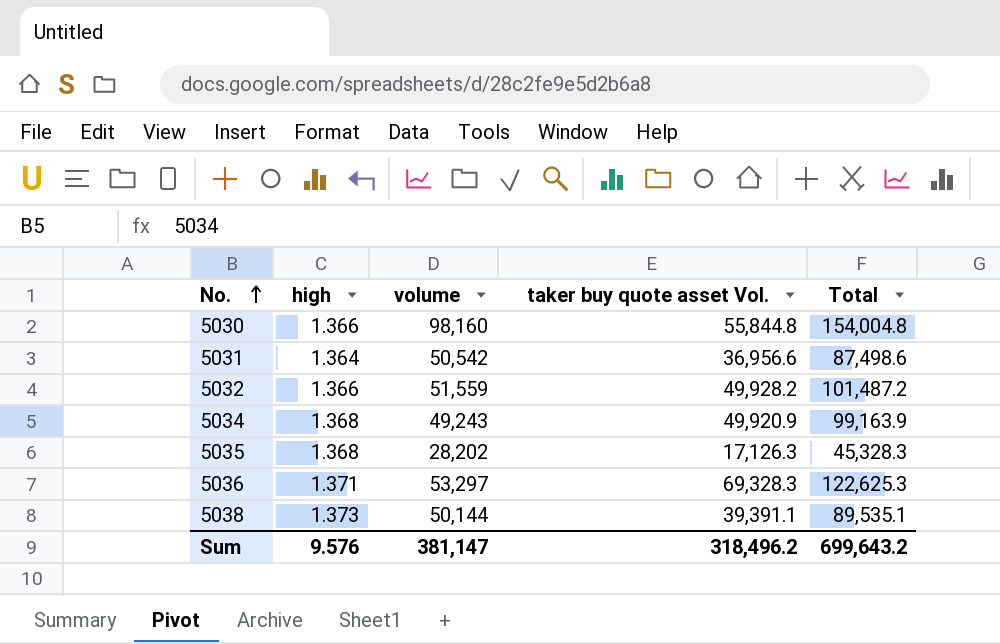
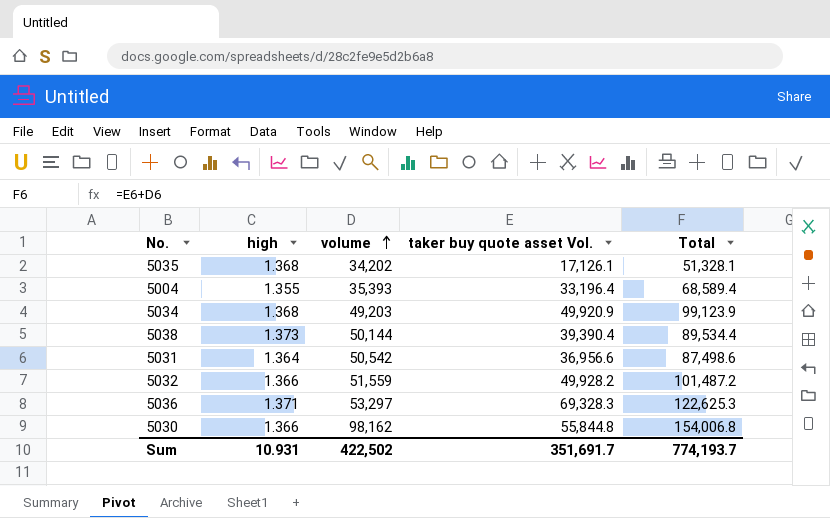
row order: No. ascending -> volume ascending
5035 | volume: 28,202 -> 34,202
5035 | taker buy quote asset Vol.: 17,126.3 -> 17,126.1
5035 | Total: 45,328.3 -> 51,328.1
row 5004: none -> 1.355 | 35,393 | 33,196.4 | 68,589.4
5034 | volume: 49,243 -> 49,203
5034 | Total: 99,163.9 -> 99,123.9
5038 | taker buy quote asset Vol.: 39,391.1 -> 39,390.4
5038 | Total: 89,535.1 -> 89,534.4
5030 | volume: 98,160 -> 98,162
5030 | Total: 154,004.8 -> 154,006.8
Sum | high: 9.576 -> 10.931
Sum | volume: 381,147 -> 422,502
Sum | taker buy quote asset Vol.: 318,496.2 -> 351,691.7
Sum | Total: 699,643.2 -> 774,193.7

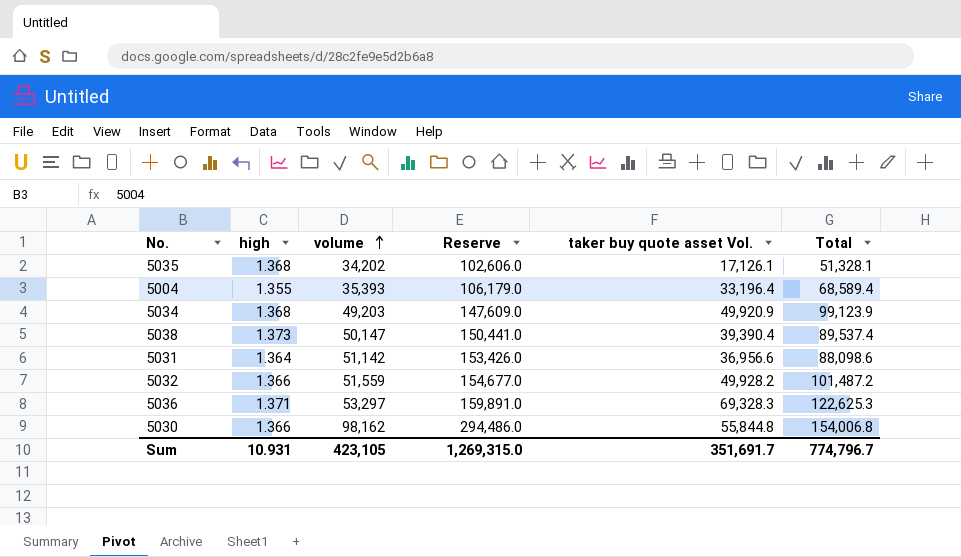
column Reserve | formula: none -> [volume] * 3
5038 | volume: 50,144 -> 50,147
5038 | Total: 89,534.4 -> 89,537.4
5031 | volume: 50,542 -> 51,142
5031 | Total: 87,498.6 -> 88,098.6
Sum | volume: 422,502 -> 423,105
Sum | Total: 774,193.7 -> 774,796.7

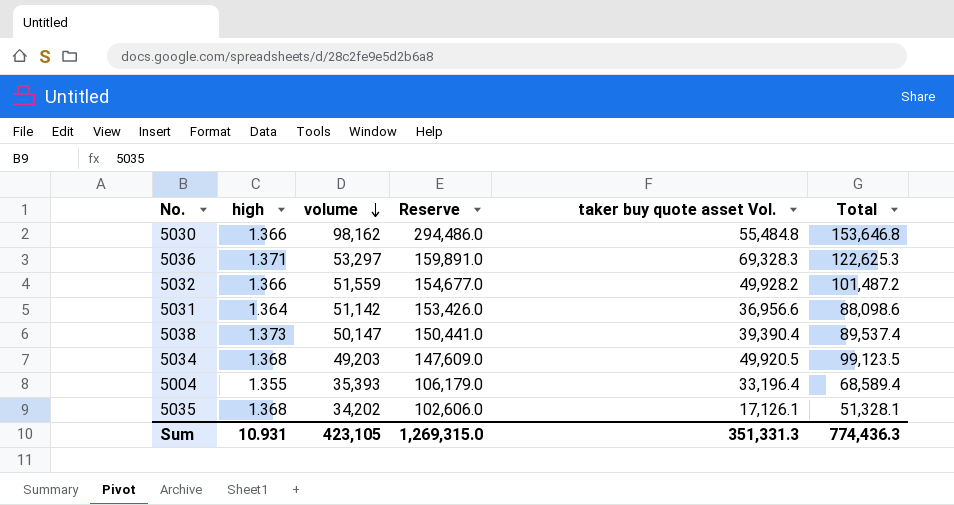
row order: volume ascending -> volume descending
5030 | taker buy quote asset Vol.: 55,844.8 -> 55,484.8
5030 | Total: 154,006.8 -> 153,646.8
5034 | taker buy quote asset Vol.: 49,920.9 -> 49,920.5
5034 | Total: 99,123.9 -> 99,123.5
Sum | taker buy quote asset Vol.: 351,691.7 -> 351,331.3
Sum | Total: 774,796.7 -> 774,436.3

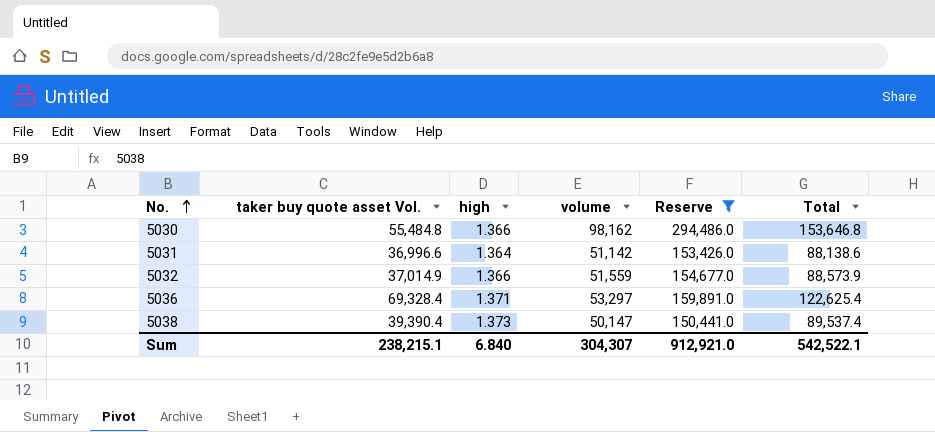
filter: none -> Reserve >= 150,441.0
row order: volume descending -> No. ascending
column taker buy quote asset Vol. | position: 5 -> 2
5031 | taker buy quote asset Vol.: 36,956.6 -> 36,996.6
5031 | Total: 88,098.6 -> 88,138.6
5032 | taker buy quote asset Vol.: 49,928.2 -> 37,014.9
5032 | Total: 101,487.2 -> 88,573.9
5036 | taker buy quote asset Vol.: 69,328.3 -> 69,328.4
5036 | Total: 122,625.3 -> 122,625.4
Sum | taker buy quote asset Vol.: 351,331.3 -> 238,215.1
Sum | high: 10.931 -> 6.840
Sum | volume: 423,105 -> 304,307
Sum | Reserve: 1,269,315.0 -> 912,921.0
Sum | Total: 774,436.3 -> 542,522.1

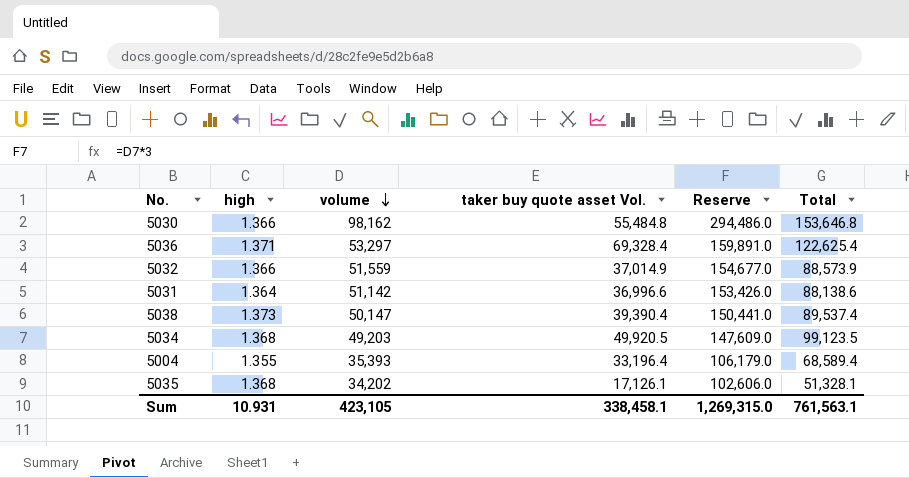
filter: Reserve >= 150,441.0 -> none
row order: No. ascending -> volume descending
column taker buy quote asset Vol. | position: 2 -> 4
Sum | high: 6.840 -> 10.931
Sum | volume: 304,307 -> 423,105
Sum | taker buy quote asset Vol.: 238,215.1 -> 338,458.1
Sum | Reserve: 912,921.0 -> 1,269,315.0
Sum | Total: 542,522.1 -> 761,563.1

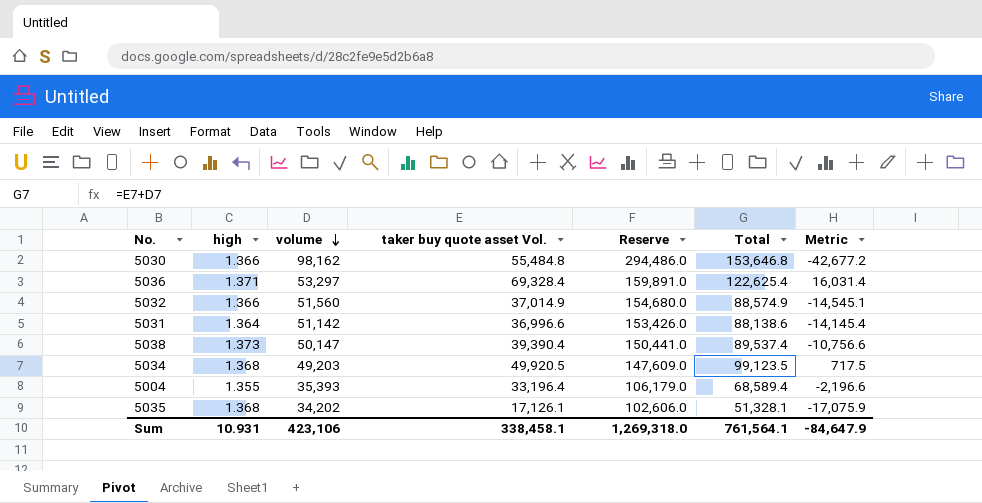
column Metric | formula: none -> [taker buy quote asset Vol.] - [volume]
5032 | volume: 51,559 -> 51,560
5032 | Reserve: 154,677.0 -> 154,680.0
5032 | Total: 88,573.9 -> 88,574.9
Sum | volume: 423,105 -> 423,106
Sum | Reserve: 1,269,315.0 -> 1,269,318.0
Sum | Total: 761,563.1 -> 761,564.1

